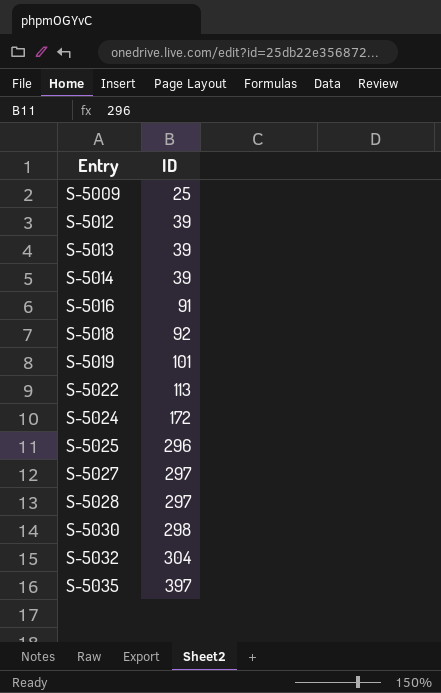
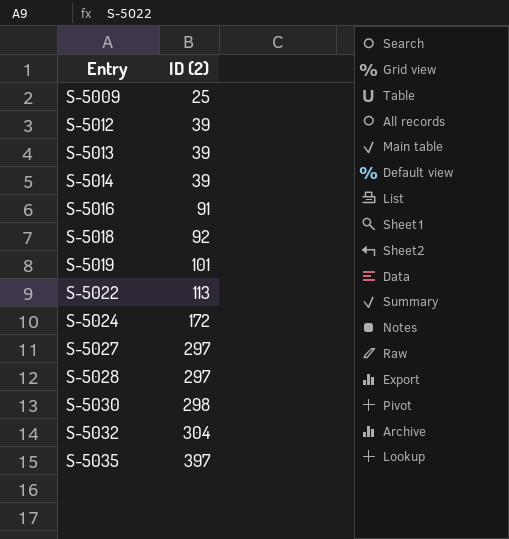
column name: ID -> ID (2)
row S-5025: 296 -> none

